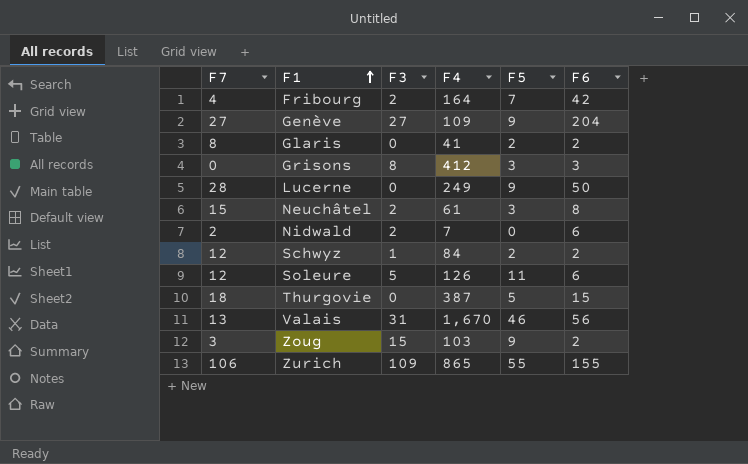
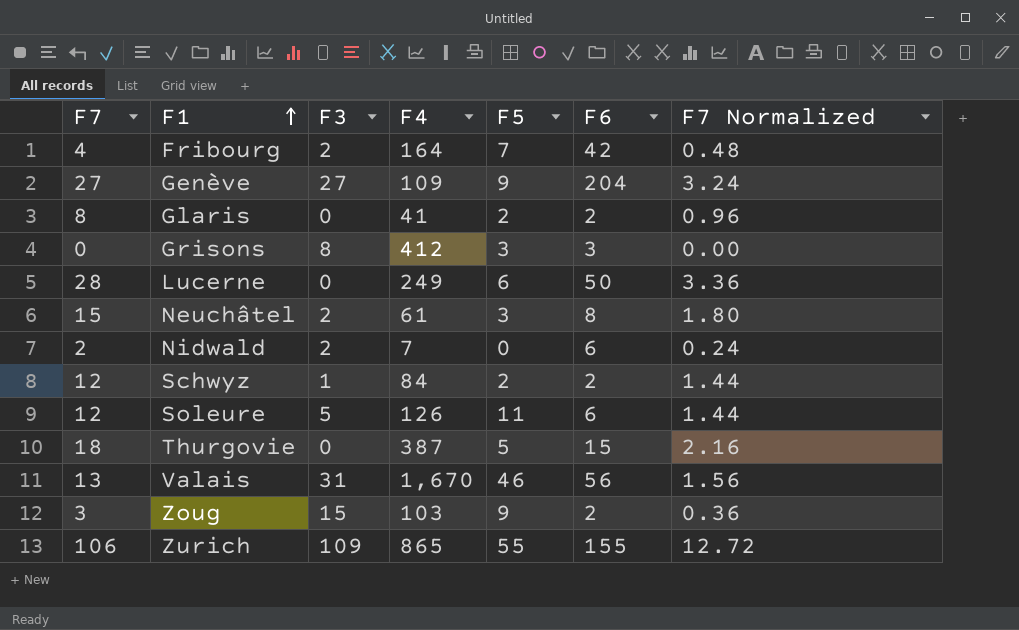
column F7 Normalized | formula: none -> [F7] * 0.12
Lucerne | F5: 9 -> 6

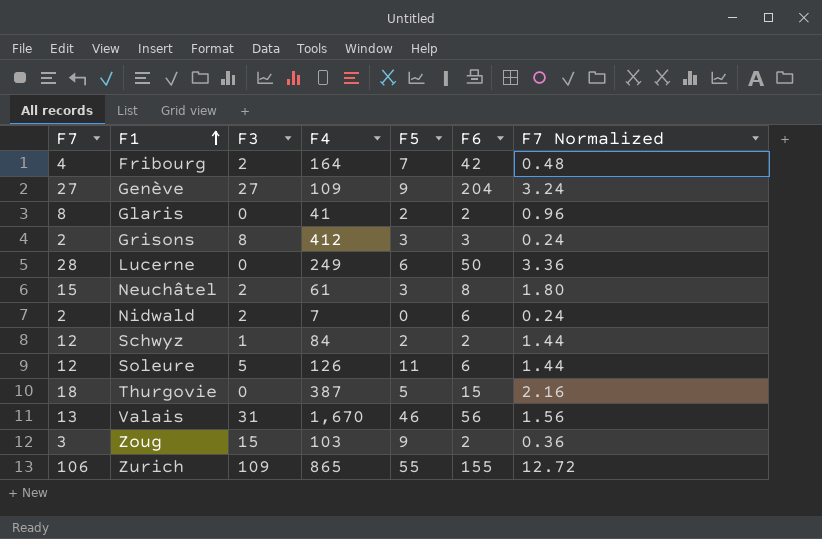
Grisons | F7: 0 -> 2
Grisons | F7 Normalized: 0.00 -> 0.24

